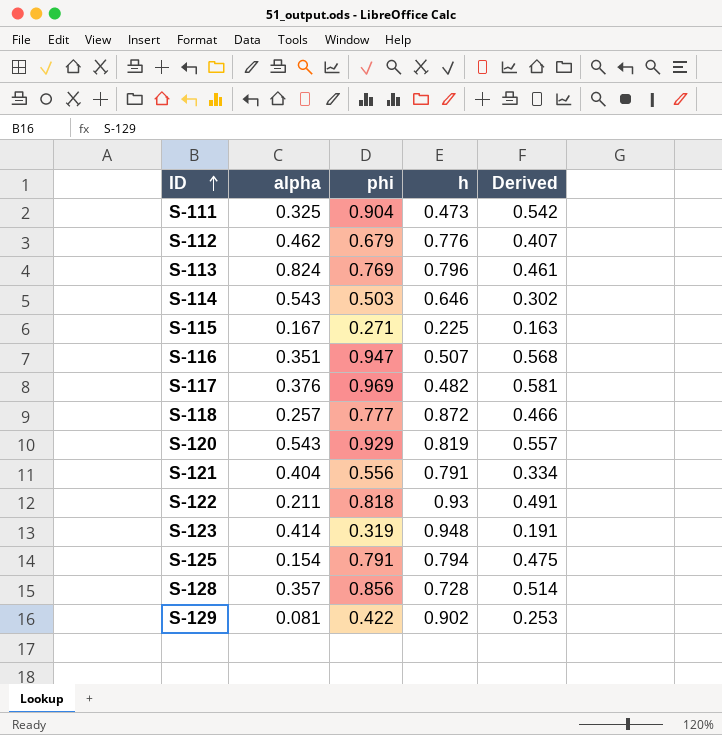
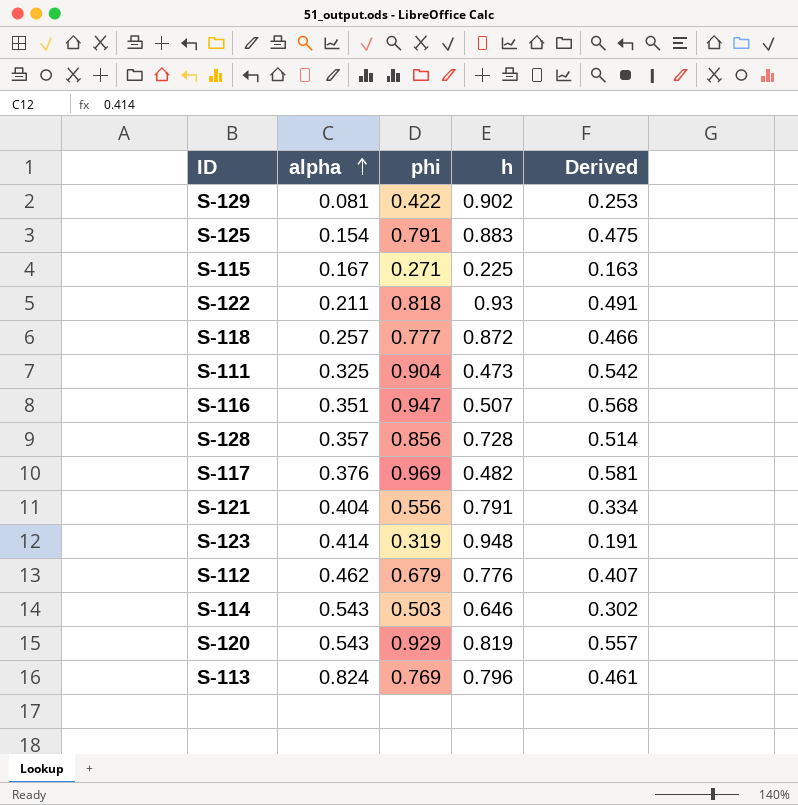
row order: ID ascending -> alpha ascending
S-125 | h: 0.794 -> 0.883

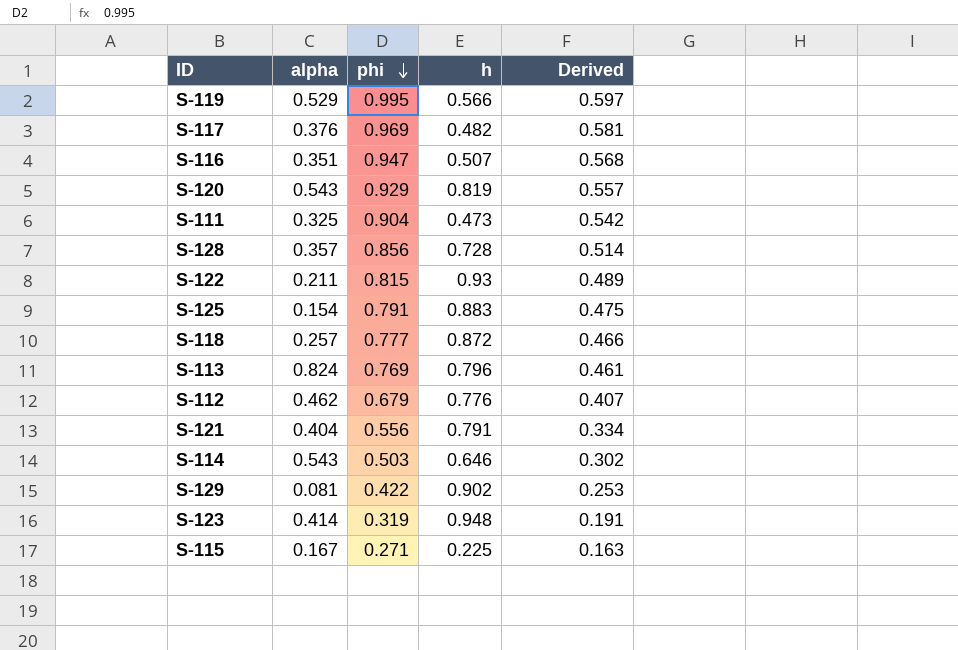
row order: alpha ascending -> phi descending
row S-119: none -> 0.529 | 0.995 | 0.566 | 0.597
S-122 | phi: 0.818 -> 0.815
S-122 | Derived: 0.491 -> 0.489

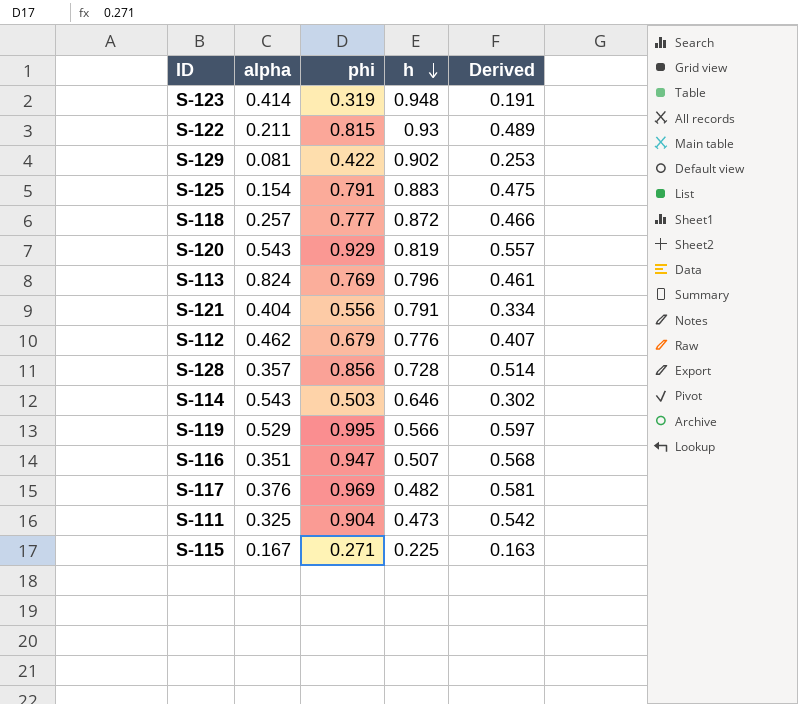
row order: phi descending -> h descending

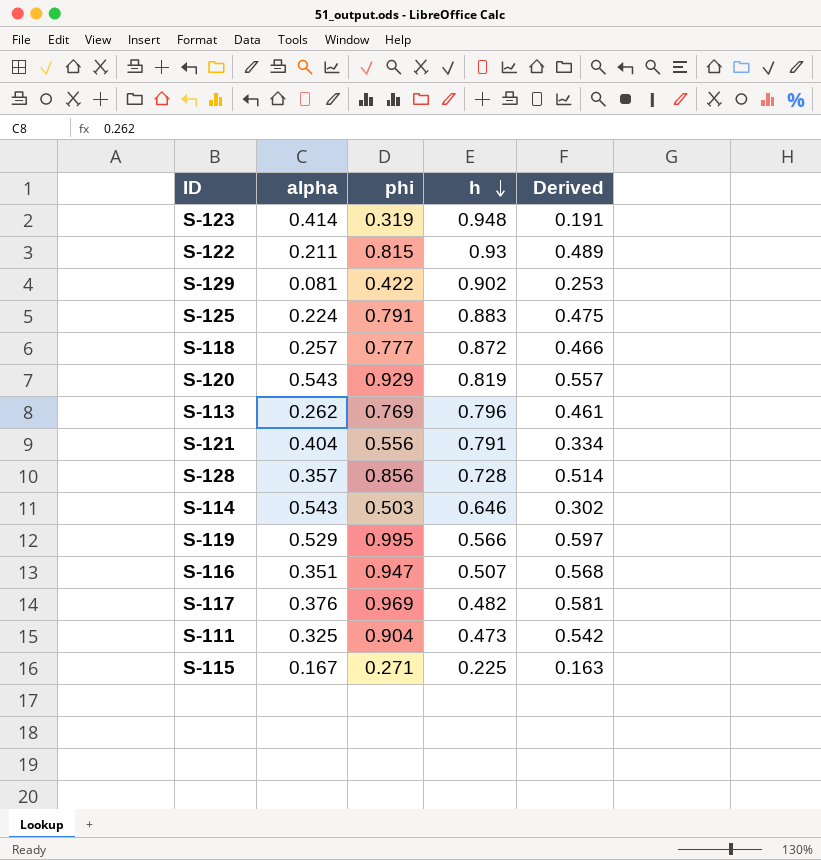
row S-112: 0.462 | 0.679 | 0.776 | 0.407 -> none
S-125 | alpha: 0.154 -> 0.224
S-113 | alpha: 0.824 -> 0.262

